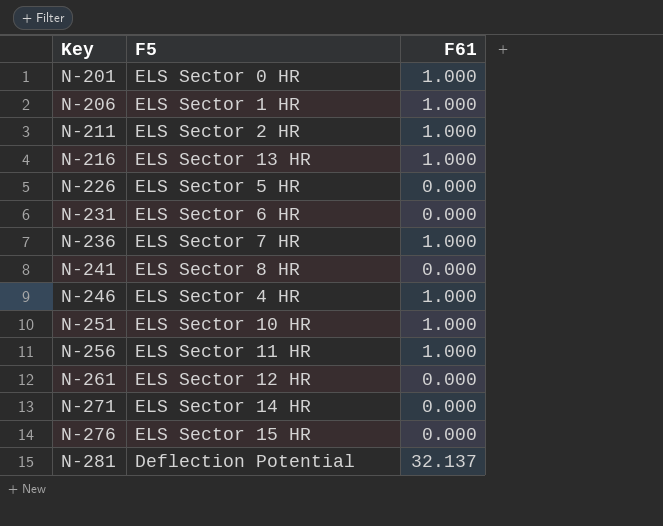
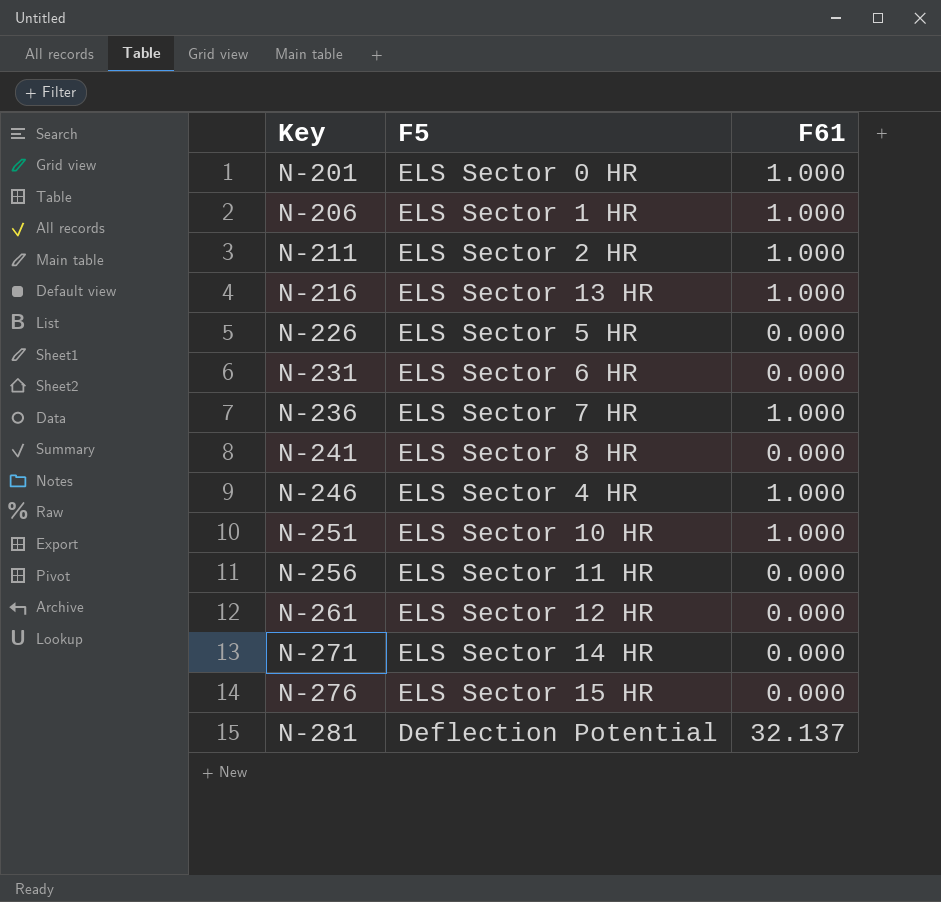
N-256 | F61: 1.000 -> 0.000

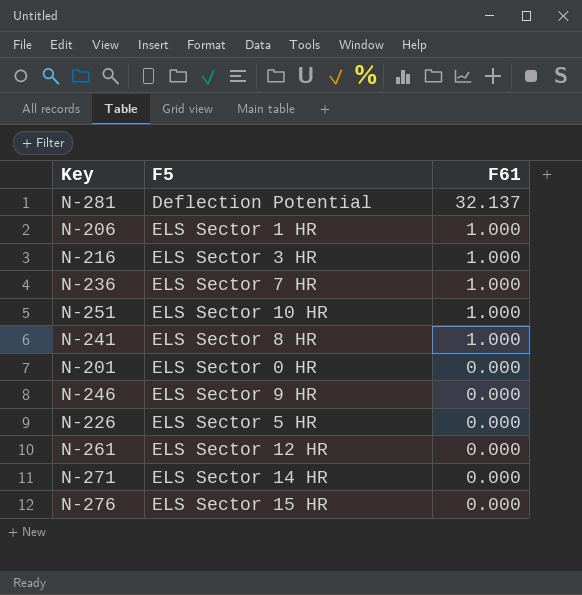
row order: Key ascending -> F61 descending
row N-211: ELS Sector 2 HR | 1.000 -> none
row N-231: ELS Sector 6 HR | 0.000 -> none
row N-256: ELS Sector 11 HR | 0.000 -> none
N-216 | F5: ELS Sector 13 HR -> ELS Sector 3 HR
N-241 | F61: 0.000 -> 1.000
N-201 | F61: 1.000 -> 0.000
N-246 | F5: ELS Sector 4 HR -> ELS Sector 9 HR
N-246 | F61: 1.000 -> 0.000

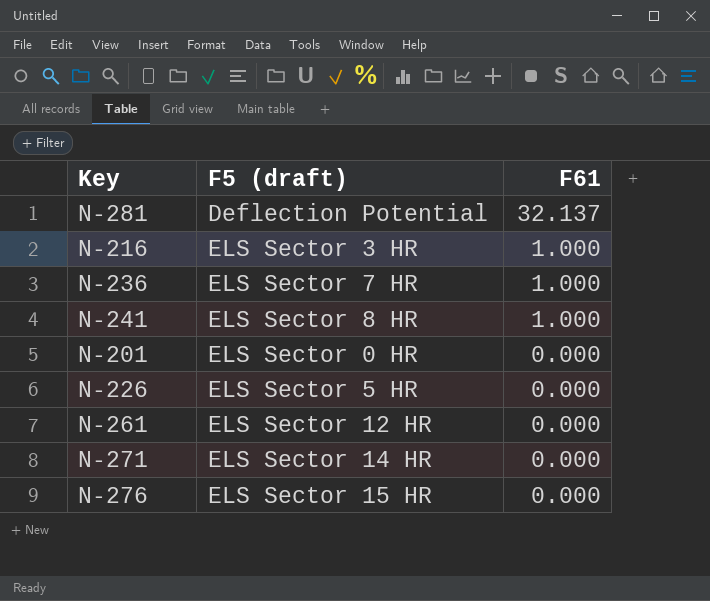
column name: F5 -> F5 (draft)
row N-206: ELS Sector 1 HR | 1.000 -> none
row N-251: ELS Sector 10 HR | 1.000 -> none
row N-246: ELS Sector 9 HR | 0.000 -> none

